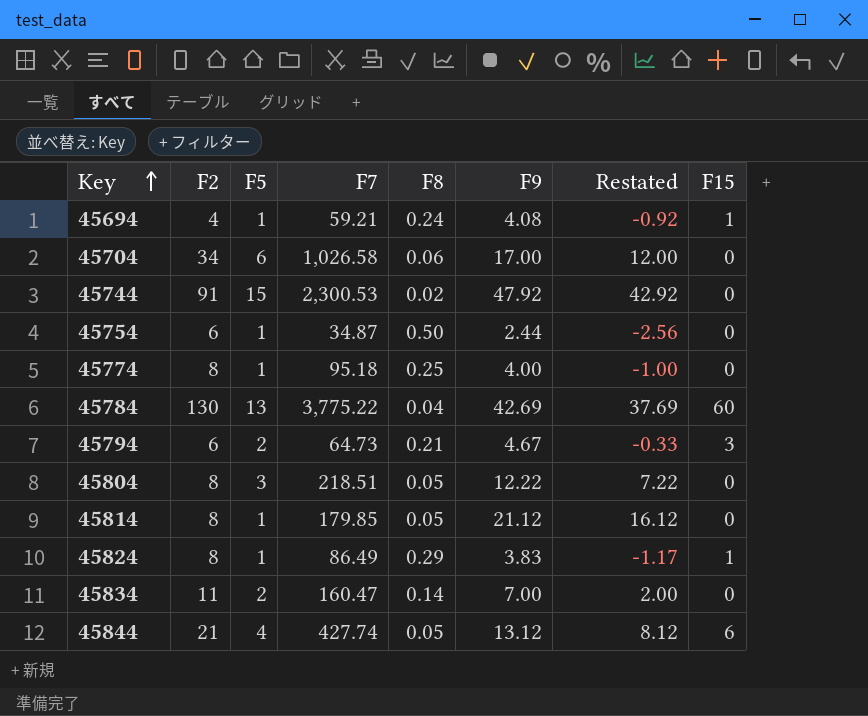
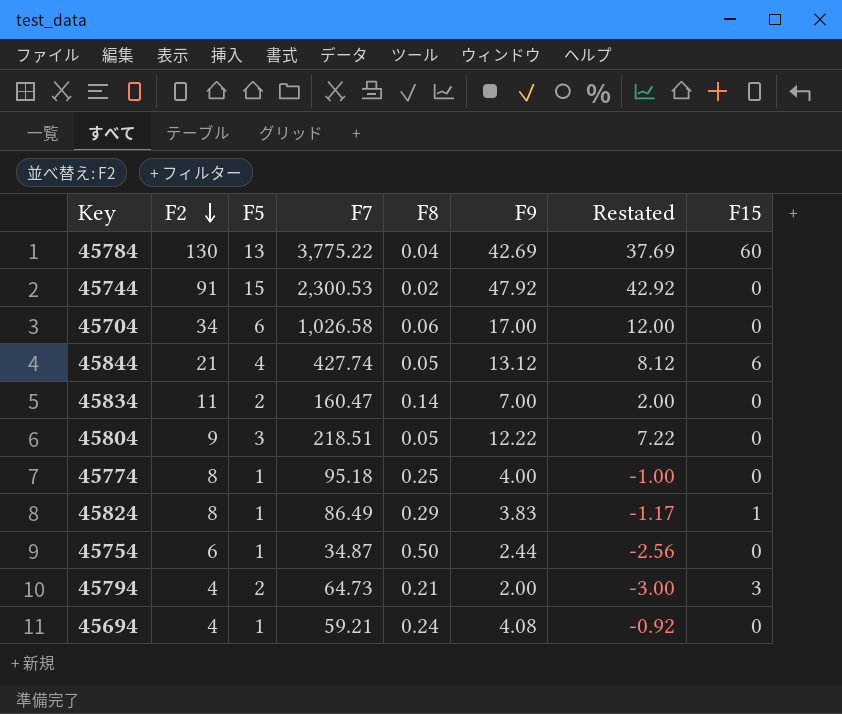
row order: Key ascending -> F2 descending
row 45814: 8 | 1 | 179.85 | 0.05 | 21.12 | 16.12 | 0 -> none
45804 | F2: 8 -> 9
45794 | F2: 6 -> 4
45794 | F9: 4.67 -> 2.00
45794 | Restated: -0.33 -> -3.00
45694 | F15: 1 -> 0

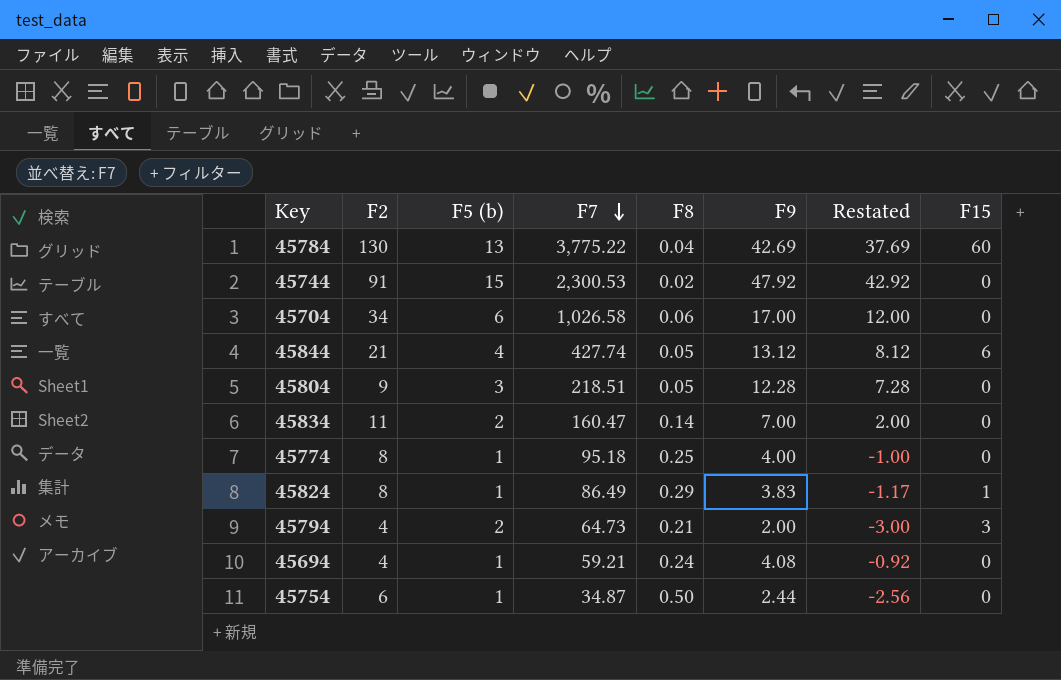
row order: F2 descending -> F7 descending
column name: F5 -> F5 (b)
45804 | F9: 12.22 -> 12.28
45804 | Restated: 7.22 -> 7.28

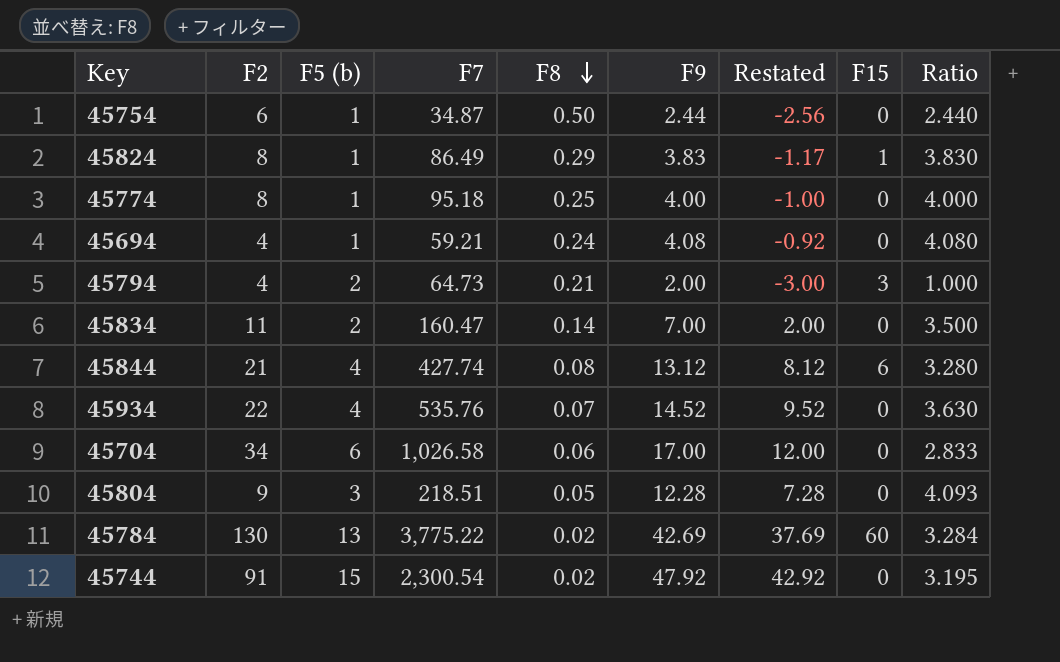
row order: F7 descending -> F8 descending
column Ratio | formula: none -> [F9] / [F5 (b)]
45844 | F8: 0.05 -> 0.08
row 45934: none -> 22 | 4 | 535.76 | 0.07 | 14.52 | 9.52 | 0 | 3.630
45784 | F8: 0.04 -> 0.02
45744 | F7: 2,300.53 -> 2,300.54

